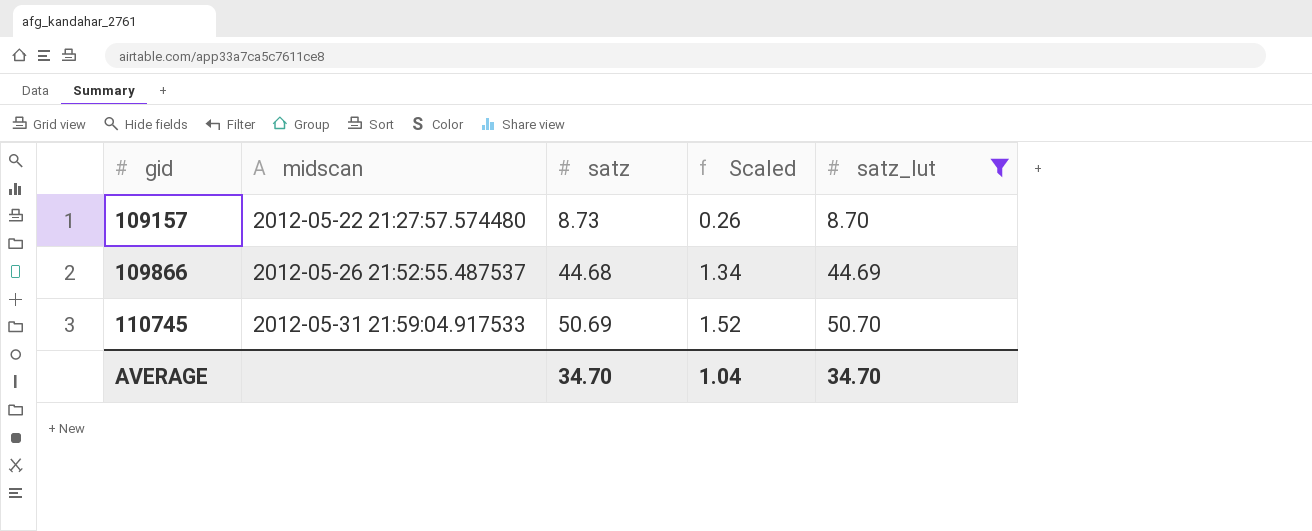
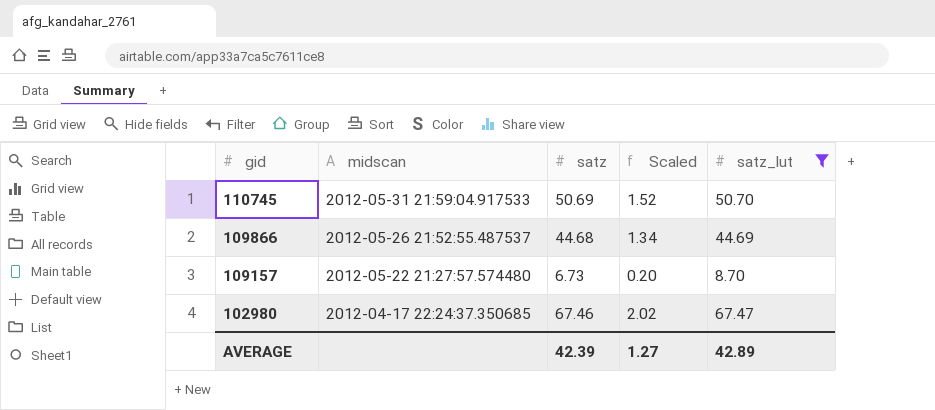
row order: gid ascending -> gid descending
109157 | satz: 8.73 -> 6.73
109157 | Scaled: 0.26 -> 0.20
row 102980: none -> 2012-04-17 22:24:37.350685 | 67.46 | 2.02 | 67.47
AVERAGE | satz: 34.70 -> 42.39
AVERAGE | Scaled: 1.04 -> 1.27
AVERAGE | satz_lut: 34.70 -> 42.89

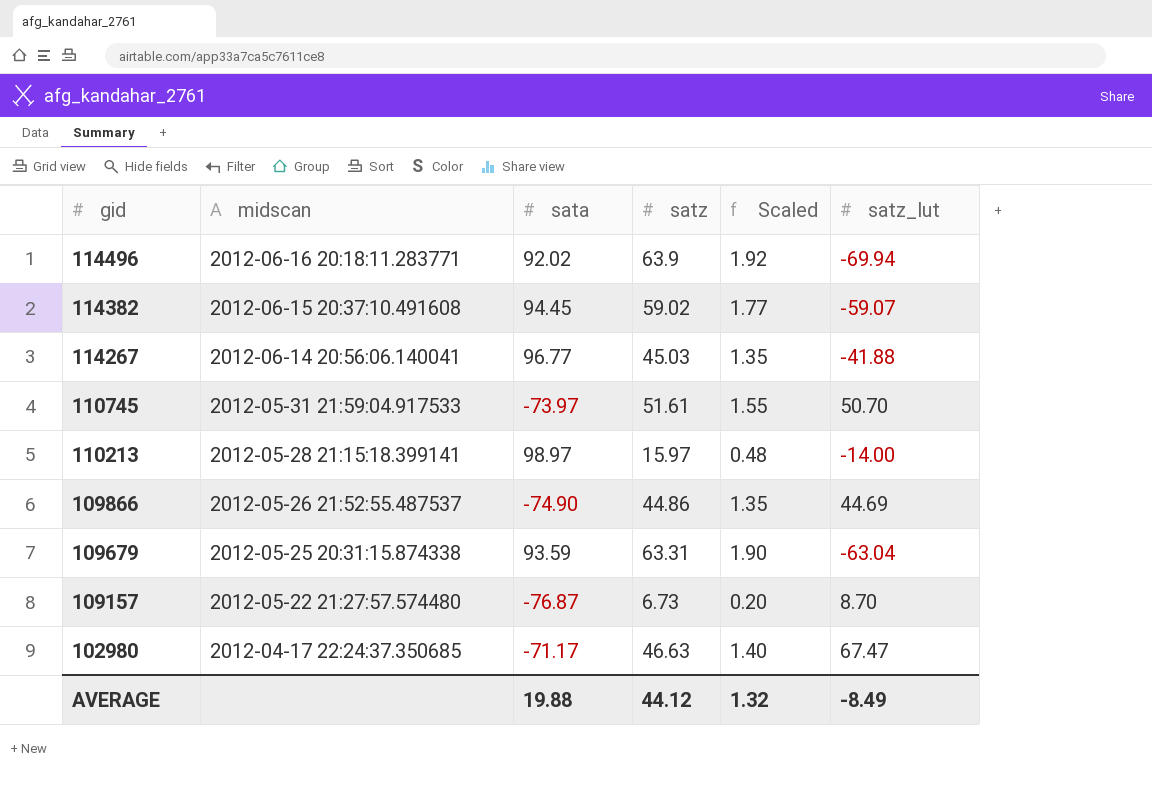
filter: satz_lut >= 8.70 -> none
column sata | position: none -> 3
110745 | satz: 50.69 -> 51.61
110745 | Scaled: 1.52 -> 1.55
109866 | satz: 44.68 -> 44.86
109866 | Scaled: 1.34 -> 1.35
102980 | satz: 67.46 -> 46.63
102980 | Scaled: 2.02 -> 1.40
AVERAGE | satz: 42.39 -> 44.12
AVERAGE | Scaled: 1.27 -> 1.32
AVERAGE | satz_lut: 42.89 -> -8.49

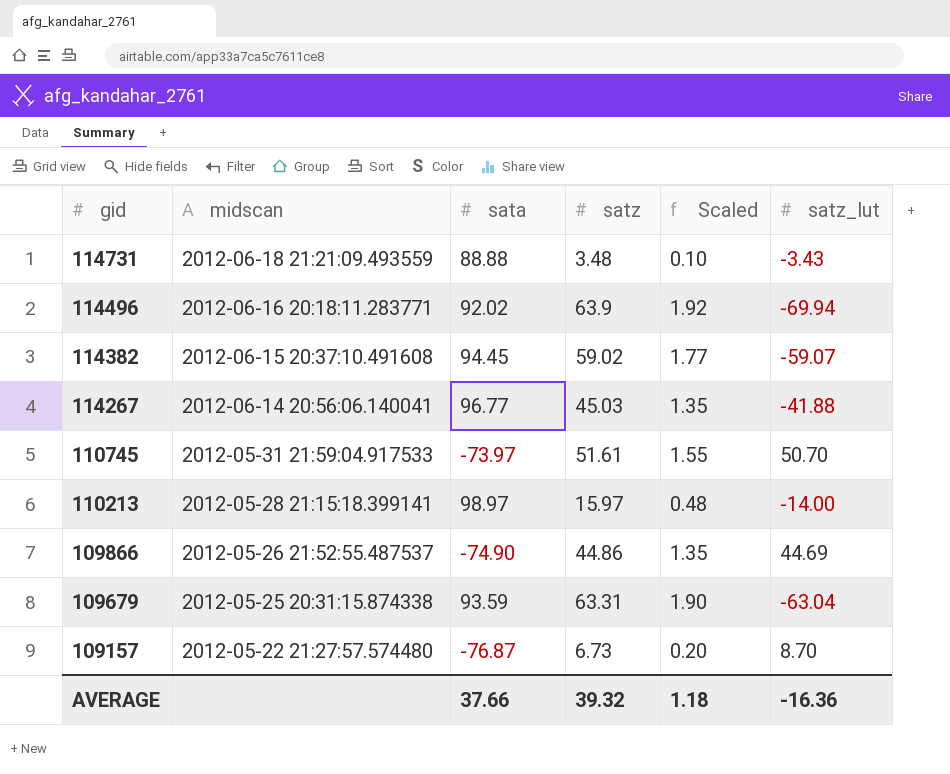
row 102980: 2012-04-17 22:24:37.350685 | -71.17 | 46.63 | 1.40 | 67.47 -> none
row 114731: none -> 2012-06-18 21:21:09.493559 | 88.88 | 3.48 | 0.10 | -3.43
AVERAGE | sata: 19.88 -> 37.66
AVERAGE | satz: 44.12 -> 39.32
AVERAGE | Scaled: 1.32 -> 1.18
AVERAGE | satz_lut: -8.49 -> -16.36

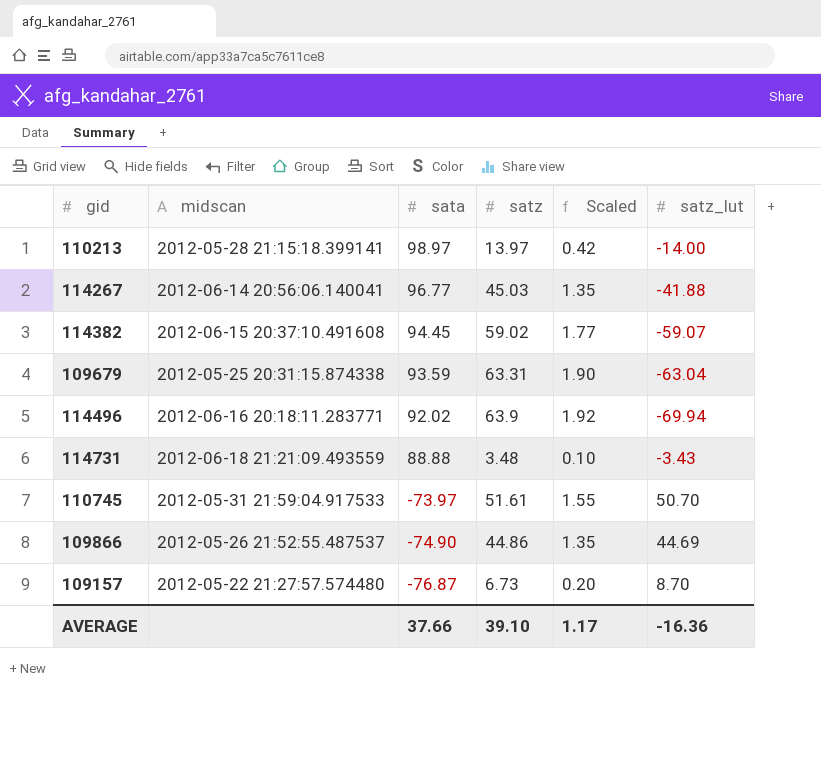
row order: gid descending -> sata descending
110213 | satz: 15.97 -> 13.97
110213 | Scaled: 0.48 -> 0.42
AVERAGE | satz: 39.32 -> 39.10
AVERAGE | Scaled: 1.18 -> 1.17

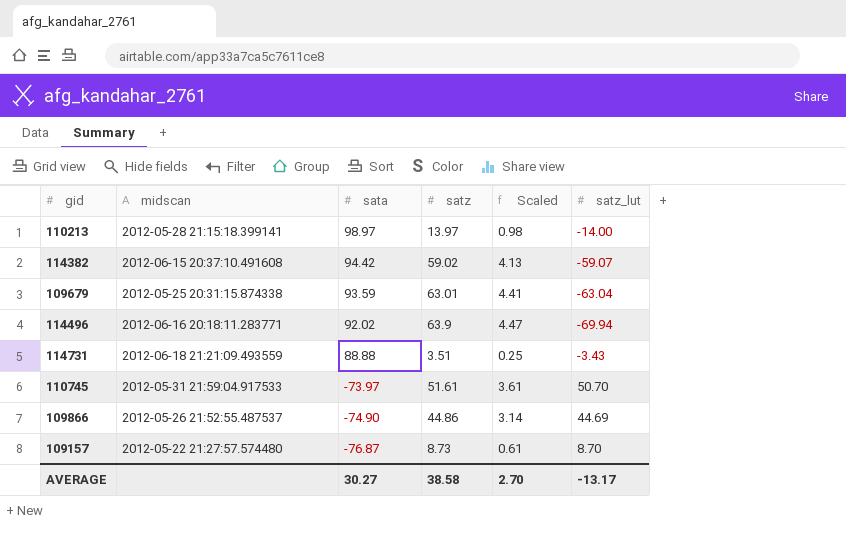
column Scaled | formula: [satz] * 0.03 -> [satz] * 0.07
row 114267: 2012-06-14 20:56:06.140041 | 96.77 | 45.03 | 1.35 | -41.88 -> none
114382 | sata: 94.45 -> 94.42
109679 | satz: 63.31 -> 63.01
114731 | satz: 3.48 -> 3.51
109157 | satz: 6.73 -> 8.73
AVERAGE | sata: 37.66 -> 30.27
AVERAGE | satz: 39.10 -> 38.58
AVERAGE | Scaled: 1.17 -> 2.70
AVERAGE | satz_lut: -16.36 -> -13.17

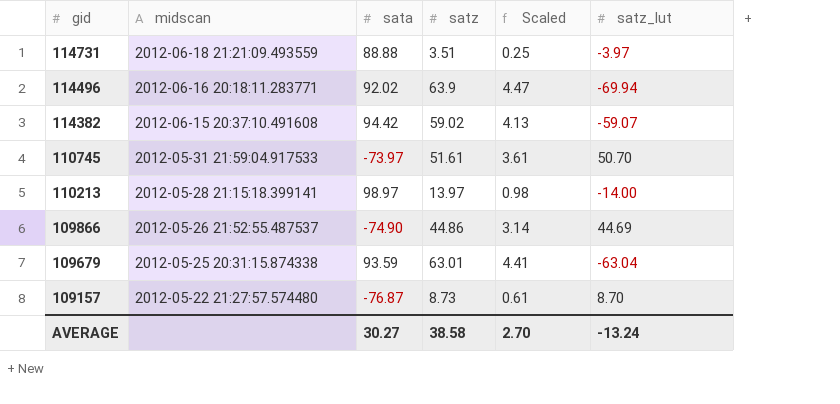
row order: sata descending -> gid descending
114731 | satz_lut: -3.43 -> -3.97
AVERAGE | satz_lut: -13.17 -> -13.24

